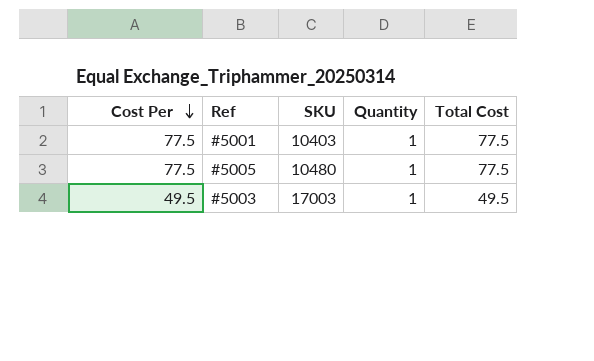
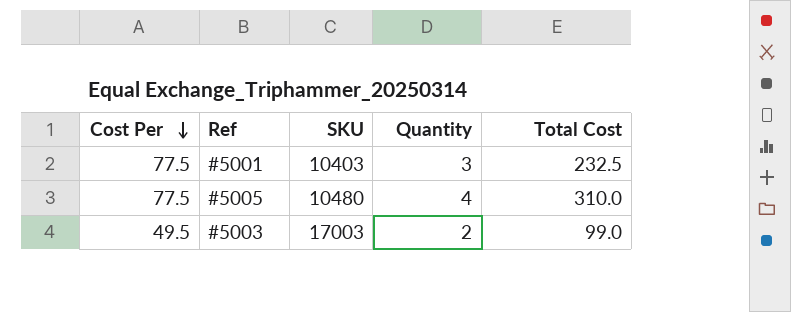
#5001 | Quantity: 1 -> 3
#5001 | Total Cost: 77.5 -> 232.5
#5005 | Quantity: 1 -> 4
#5005 | Total Cost: 77.5 -> 310.0
#5003 | Quantity: 1 -> 2
#5003 | Total Cost: 49.5 -> 99.0

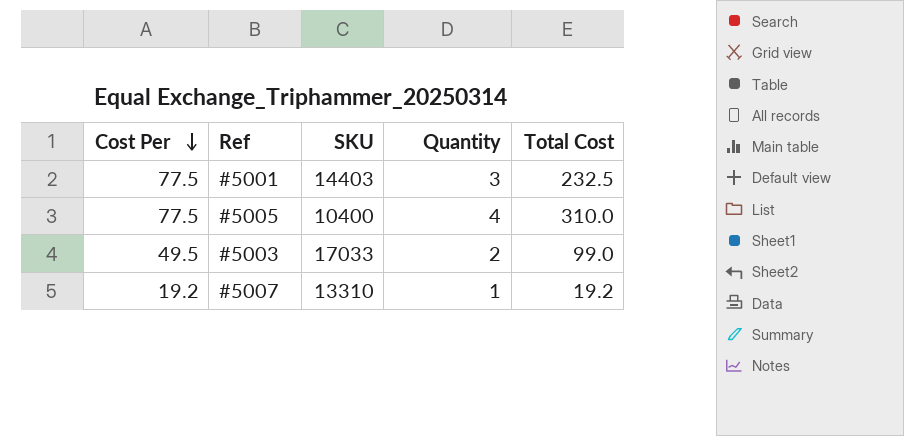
#5001 | SKU: 10403 -> 14403
#5005 | SKU: 10480 -> 10400
#5003 | SKU: 17003 -> 17033
row #5007: none -> 19.2 | 13310 | 1 | 19.2

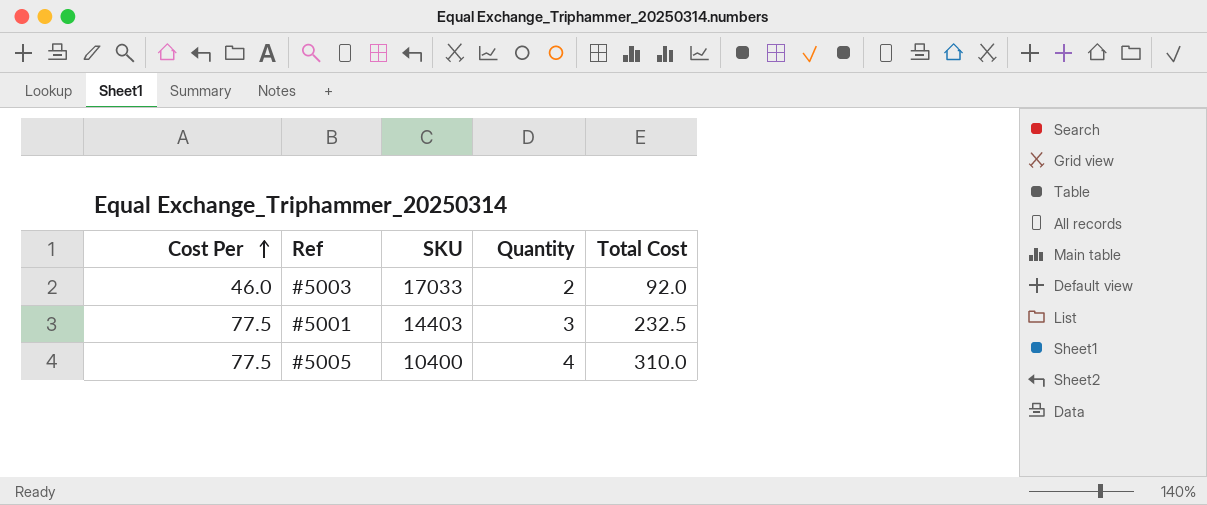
row order: Cost Per descending -> Cost Per ascending
row #5007: 19.2 | 13310 | 1 | 19.2 -> none
#5003 | Cost Per: 49.5 -> 46.0
#5003 | Total Cost: 99.0 -> 92.0

